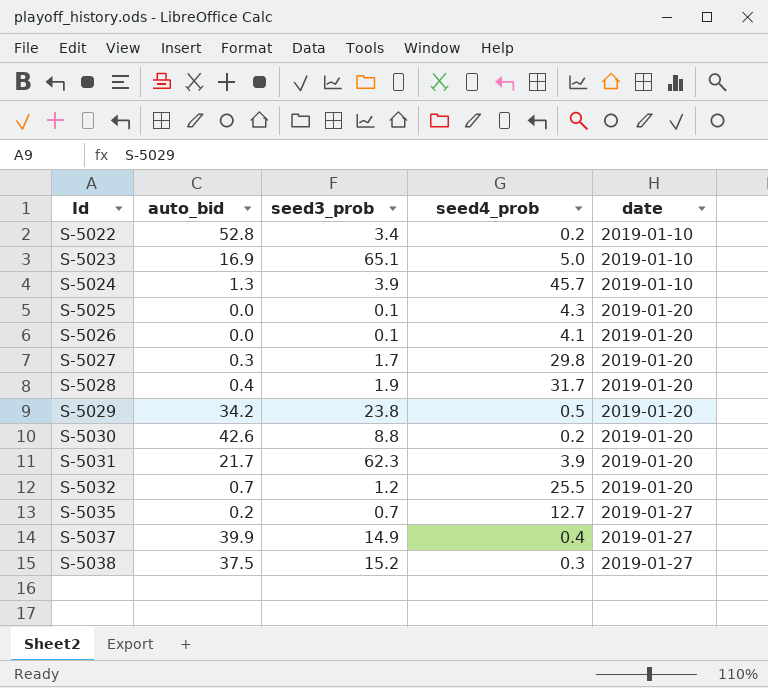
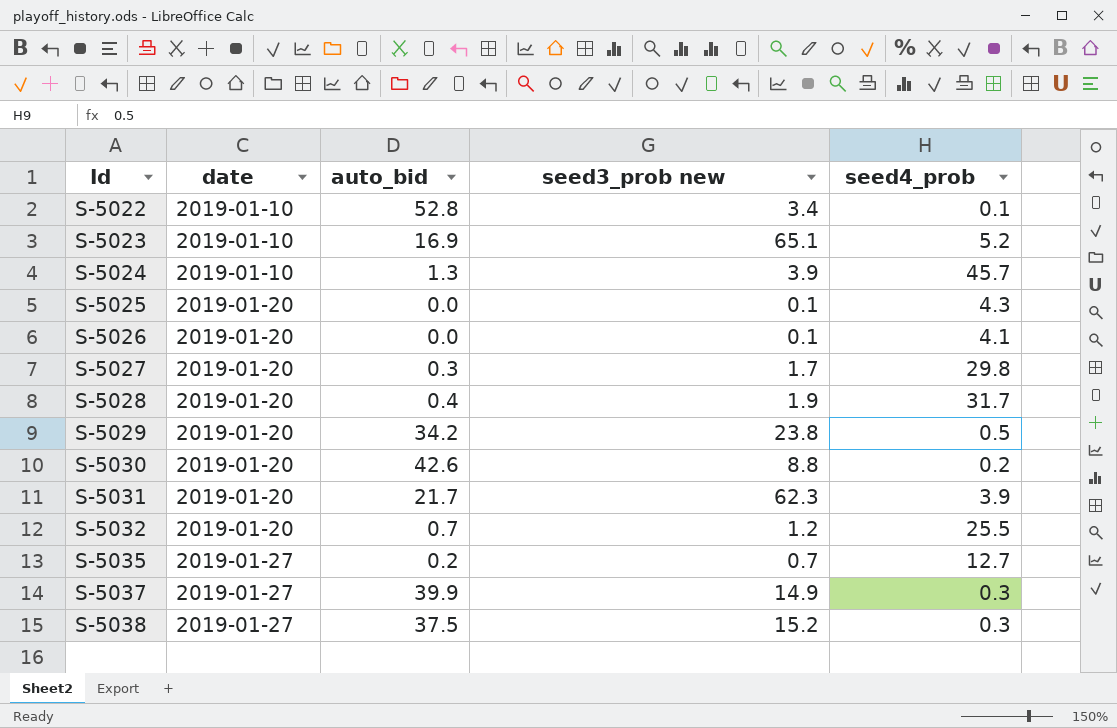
column date | position: 5 -> 2
column name: seed3_prob -> seed3_prob new
S-5022 | seed4_prob: 0.2 -> 0.1
S-5023 | seed4_prob: 5.0 -> 5.2
S-5037 | seed4_prob: 0.4 -> 0.3

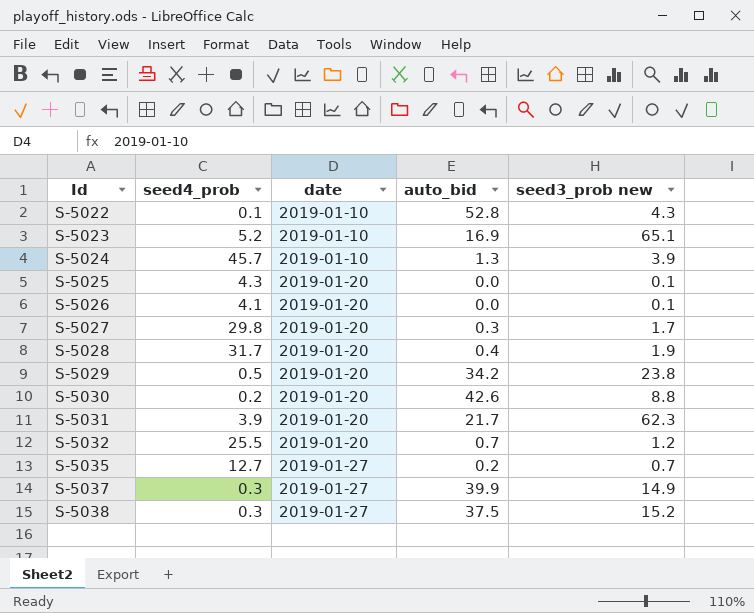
column seed4_prob | position: 5 -> 2
S-5022 | seed3_prob new: 3.4 -> 4.3

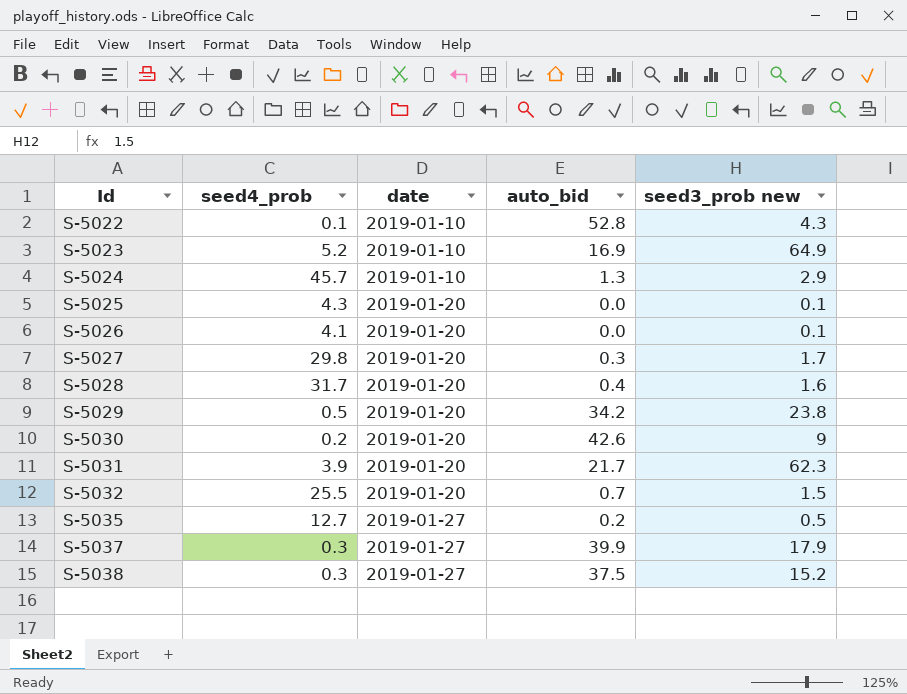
S-5023 | seed3_prob new: 65.1 -> 64.9
S-5024 | seed3_prob new: 3.9 -> 2.9
S-5028 | seed3_prob new: 1.9 -> 1.6
S-5030 | seed3_prob new: 8.8 -> 9
S-5032 | seed3_prob new: 1.2 -> 1.5
S-5035 | seed3_prob new: 0.7 -> 0.5
S-5037 | seed3_prob new: 14.9 -> 17.9

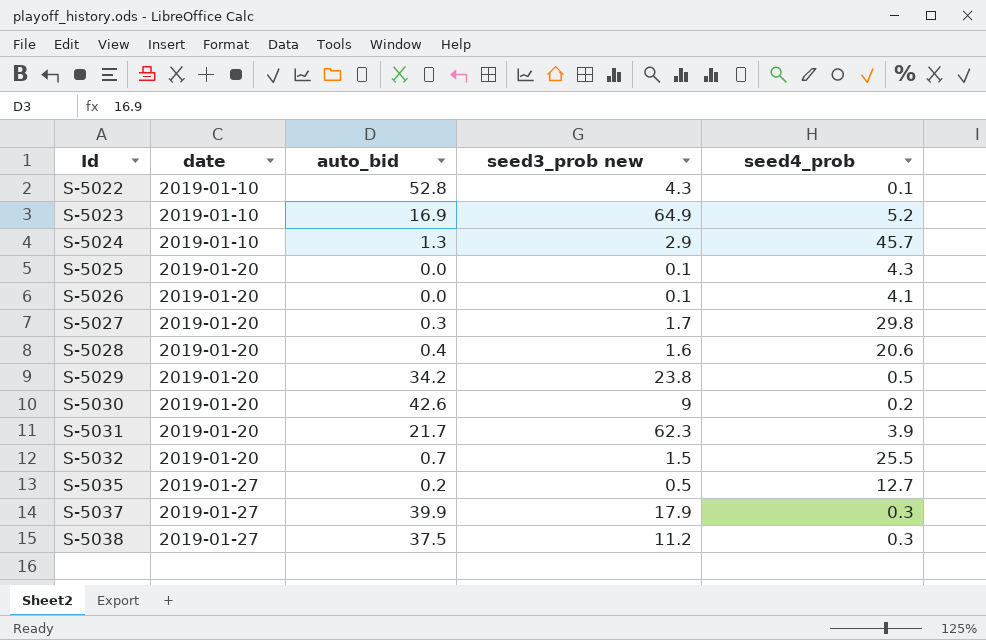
column seed4_prob | position: 2 -> 5
S-5028 | seed4_prob: 31.7 -> 20.6
S-5038 | seed3_prob new: 15.2 -> 11.2

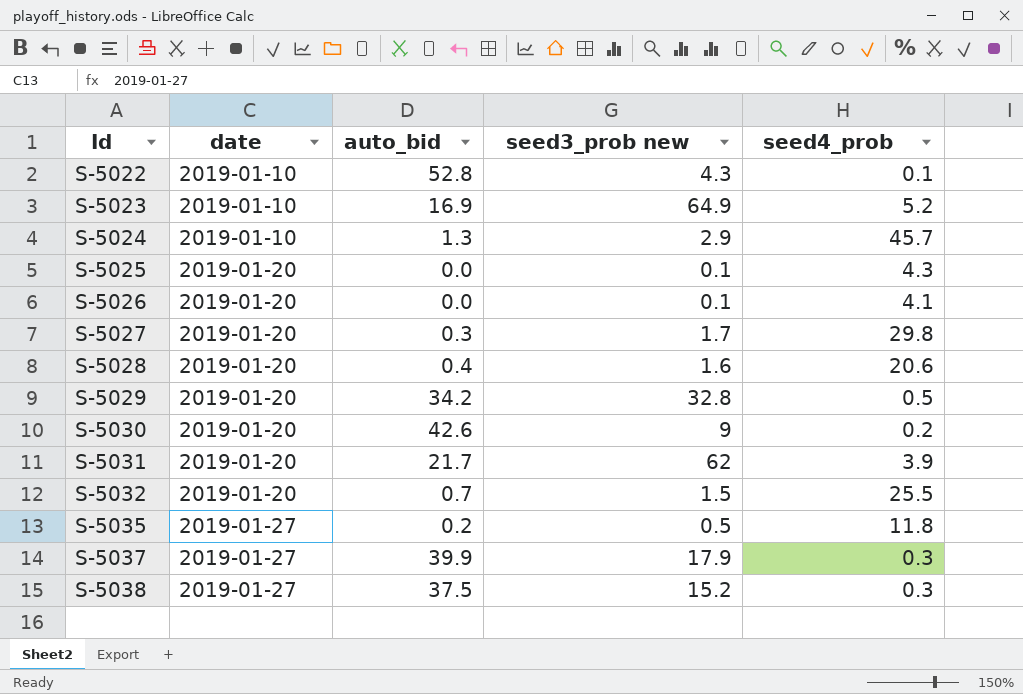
S-5029 | seed3_prob new: 23.8 -> 32.8
S-5031 | seed3_prob new: 62.3 -> 62
S-5035 | seed4_prob: 12.7 -> 11.8
S-5038 | seed3_prob new: 11.2 -> 15.2

